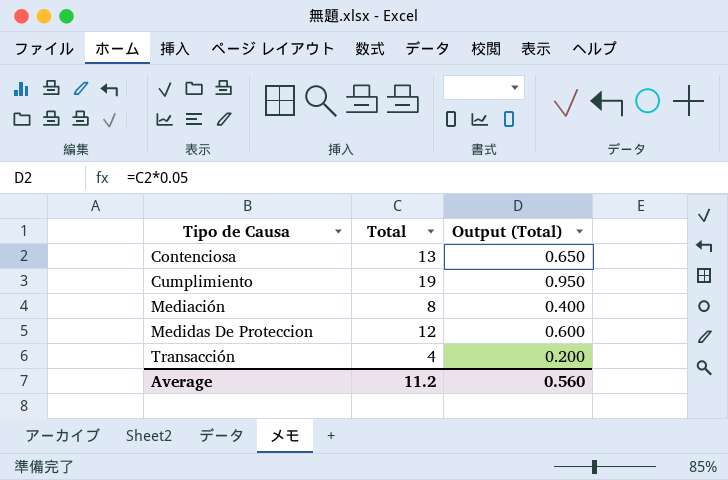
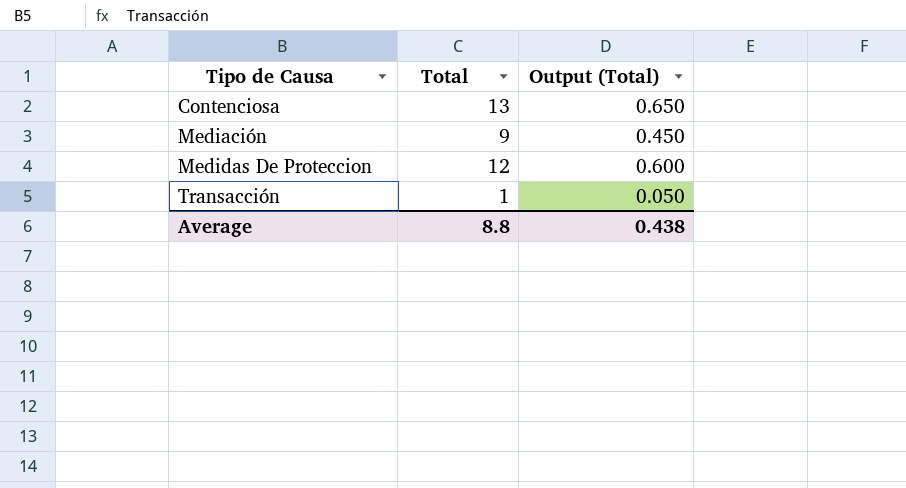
row Cumplimiento: 19 | 0.950 -> none
Mediación | Total: 8 -> 9
Mediación | Output (Total): 0.400 -> 0.450
Transacción | Total: 4 -> 1
Transacción | Output (Total): 0.200 -> 0.050
Average | Total: 11.2 -> 8.8
Average | Output (Total): 0.560 -> 0.438

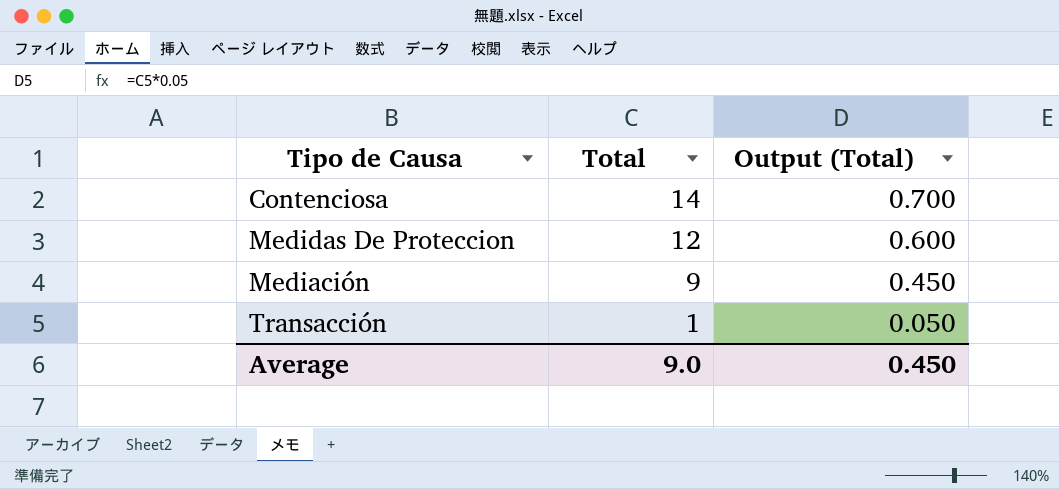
row order: Tipo de Causa ascending -> Total descending
Contenciosa | Total: 13 -> 14
Contenciosa | Output (Total): 0.650 -> 0.700
Average | Total: 8.8 -> 9.0
Average | Output (Total): 0.438 -> 0.450

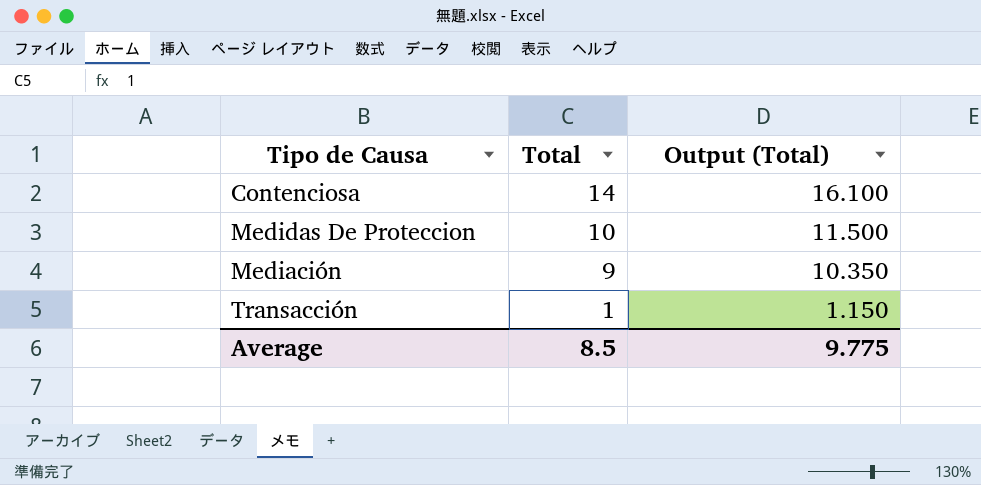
column Output (Total) | formula: [Total] * 0.05 -> [Total] * 1.15
Medidas De Proteccion | Total: 12 -> 10
Average | Total: 9.0 -> 8.5
Average | Output (Total): 0.450 -> 9.775

